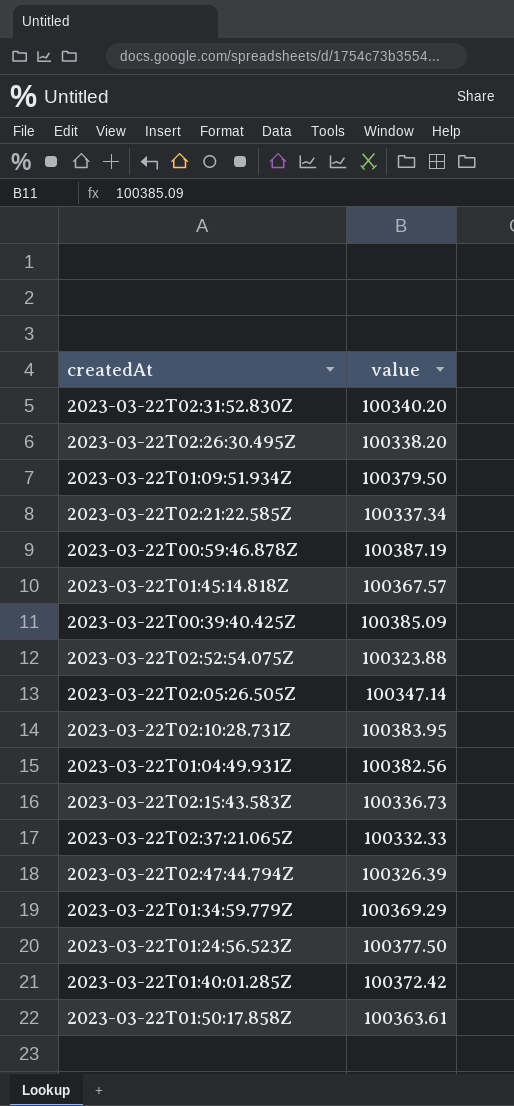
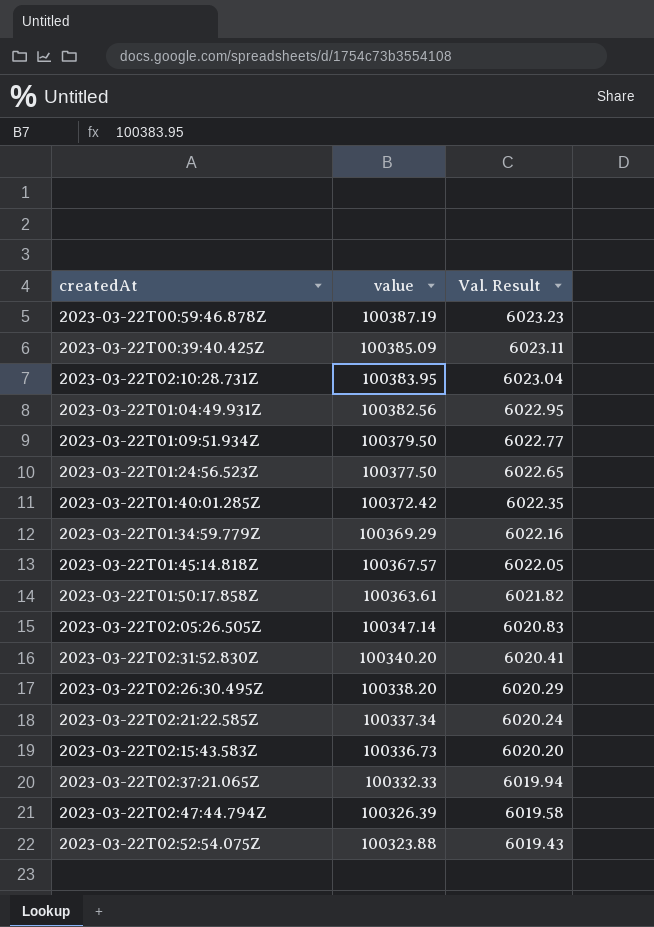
row order: none -> value descending
column Val. Result | formula: none -> [value] * 0.06

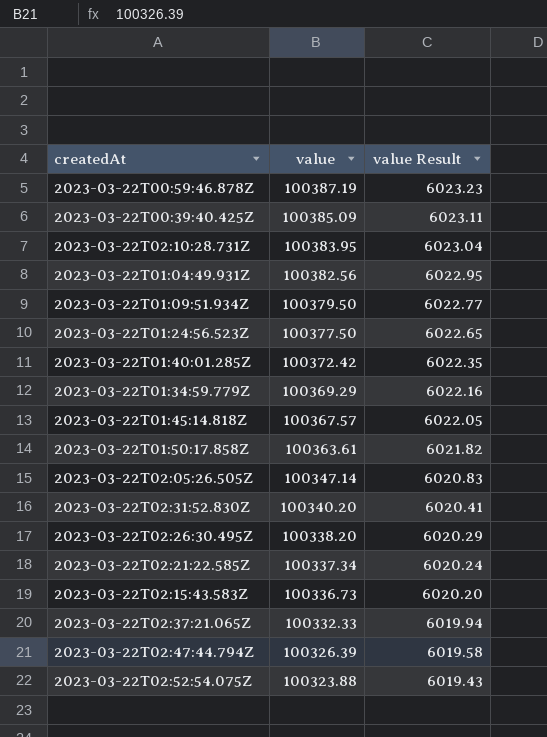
column name: Val. Result -> value Result

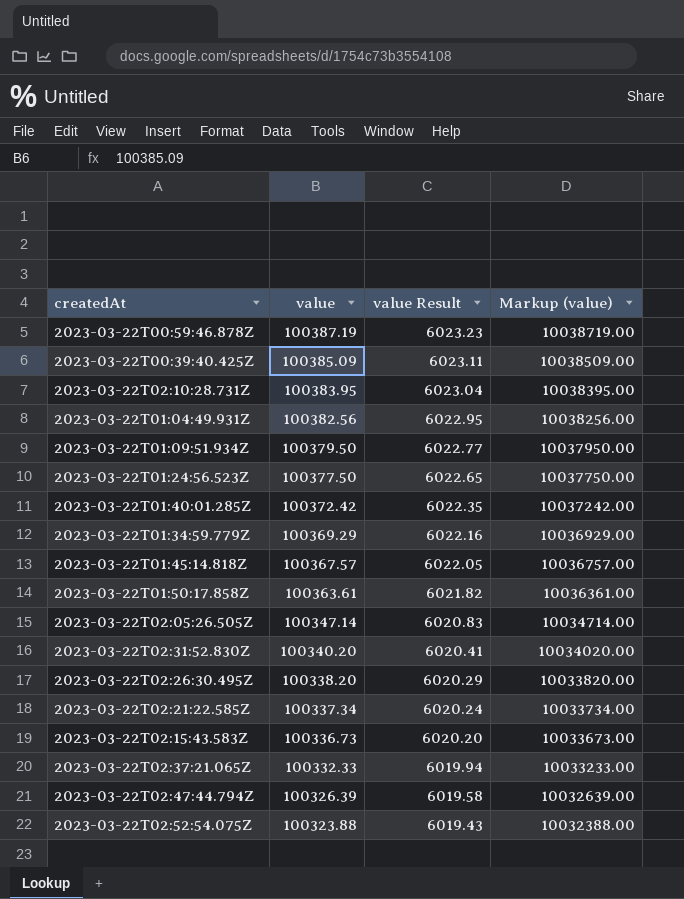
column Markup (value) | formula: none -> [value] * 100

